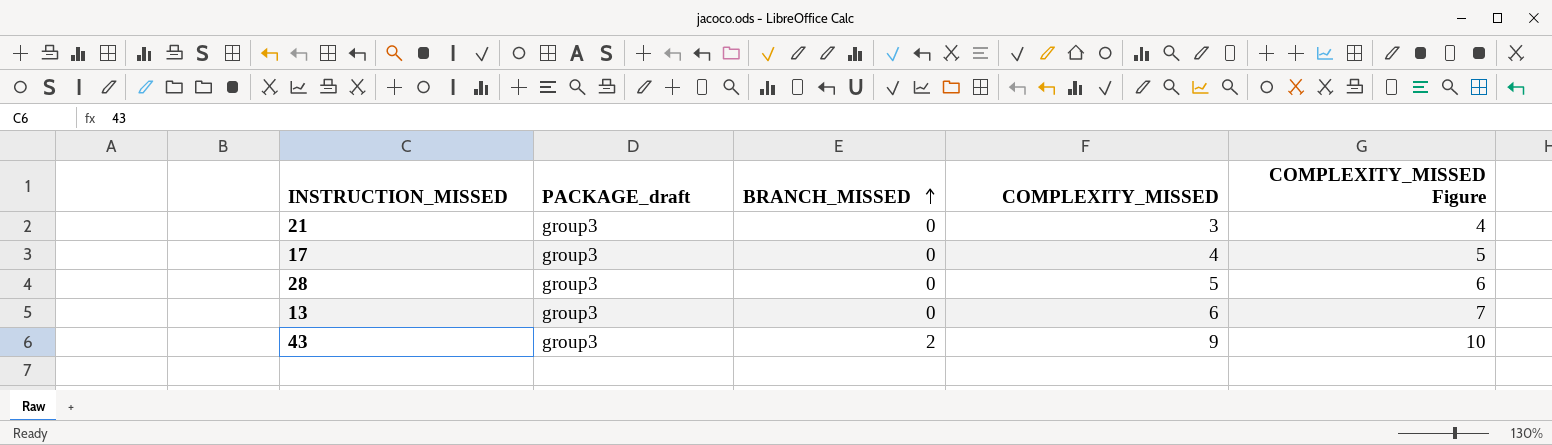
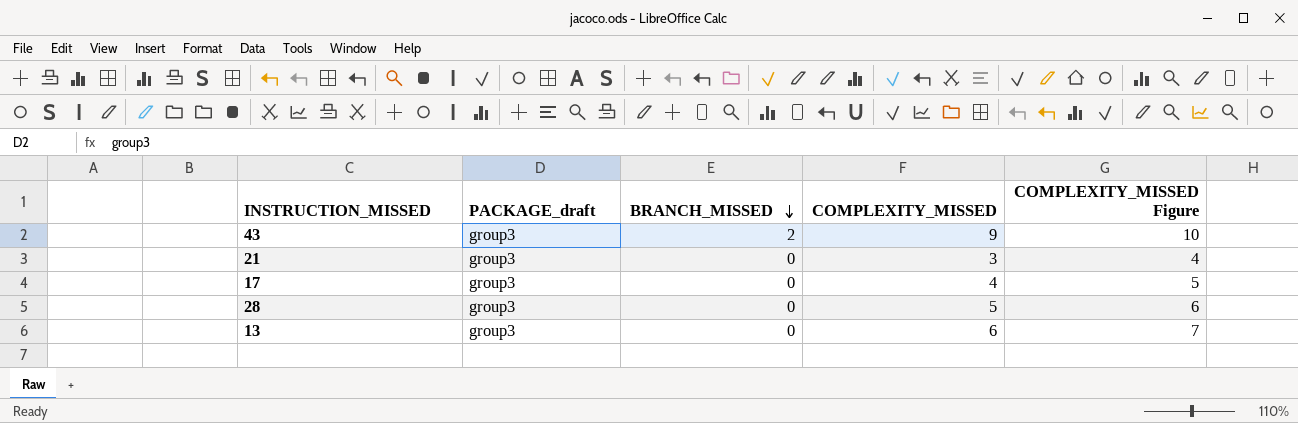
row order: BRANCH_MISSED ascending -> BRANCH_MISSED descending

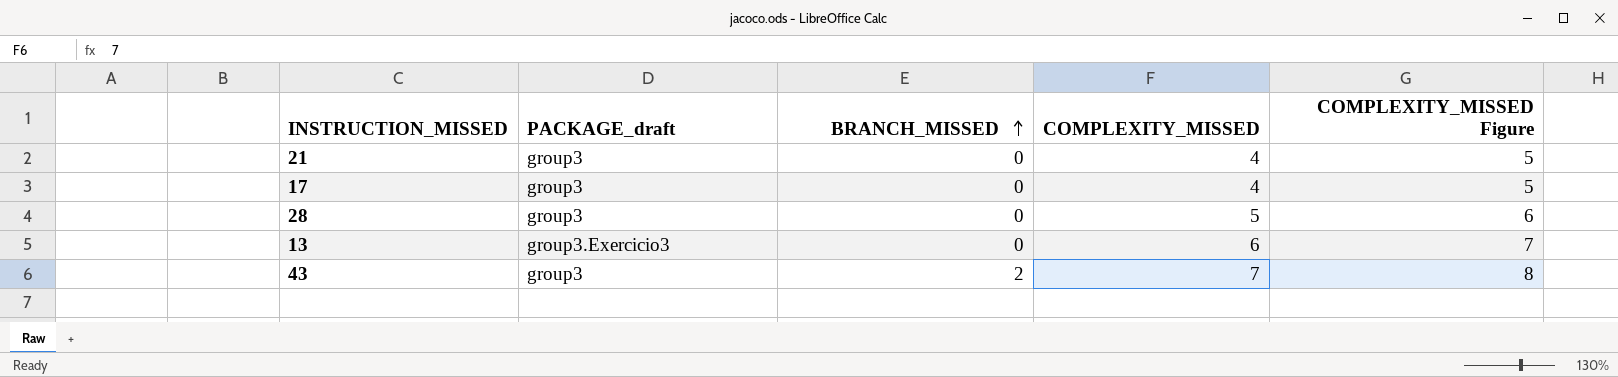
row order: BRANCH_MISSED descending -> BRANCH_MISSED ascending
21 | COMPLEXITY_MISSED: 3 -> 4
21 | COMPLEXITY_MISSED Figure: 4 -> 5
13 | PACKAGE_draft: group3 -> group3.Exercicio3
43 | COMPLEXITY_MISSED: 9 -> 7
43 | COMPLEXITY_MISSED Figure: 10 -> 8

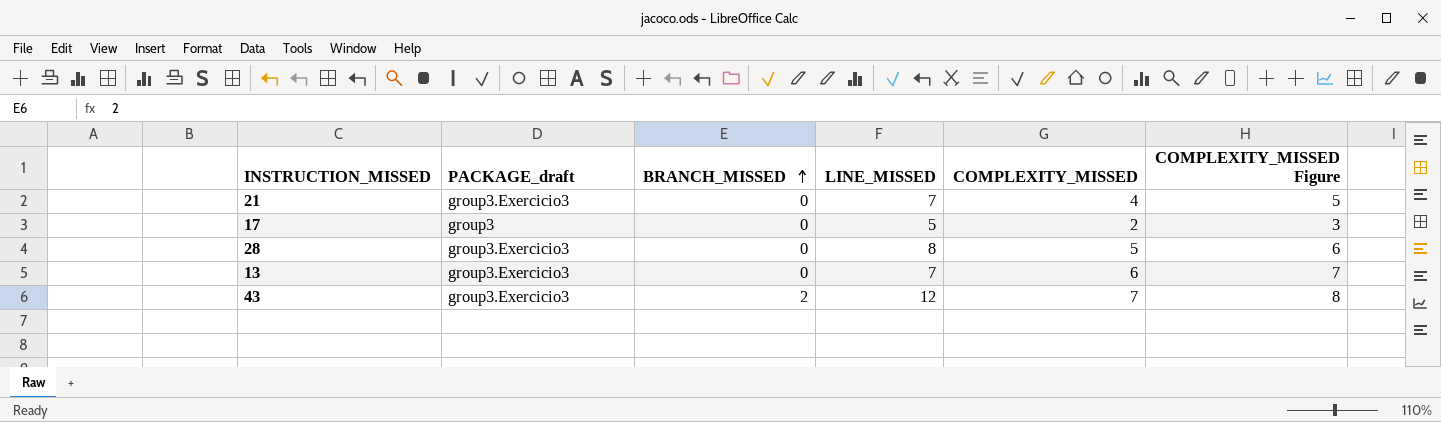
column LINE_MISSED | position: none -> 4
21 | PACKAGE_draft: group3 -> group3.Exercicio3
17 | COMPLEXITY_MISSED: 4 -> 2
17 | COMPLEXITY_MISSED Figure: 5 -> 3
28 | PACKAGE_draft: group3 -> group3.Exercicio3
43 | PACKAGE_draft: group3 -> group3.Exercicio3

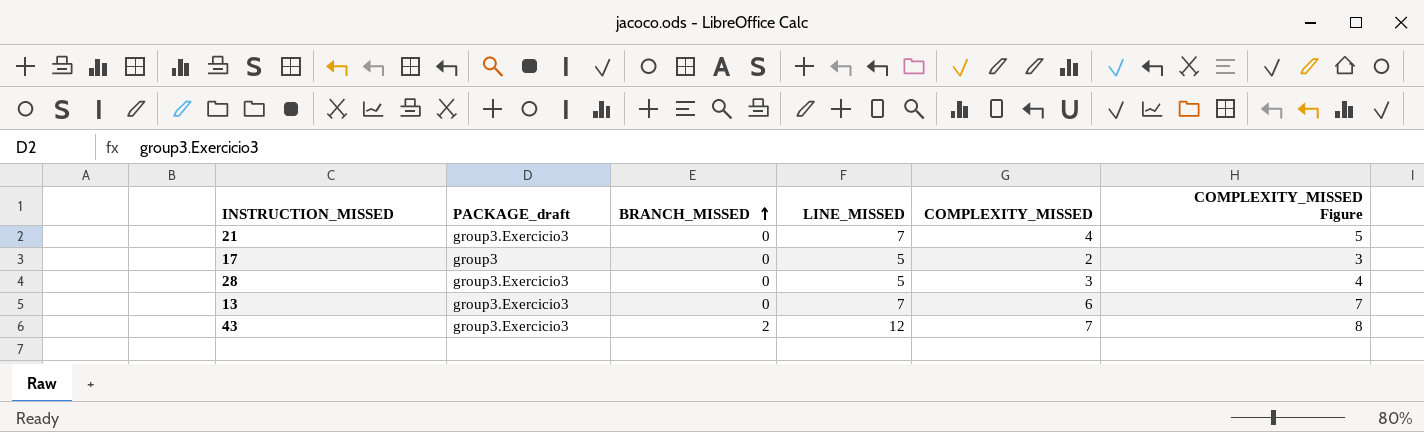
28 | LINE_MISSED: 8 -> 5
28 | COMPLEXITY_MISSED: 5 -> 3
28 | COMPLEXITY_MISSED Figure: 6 -> 4

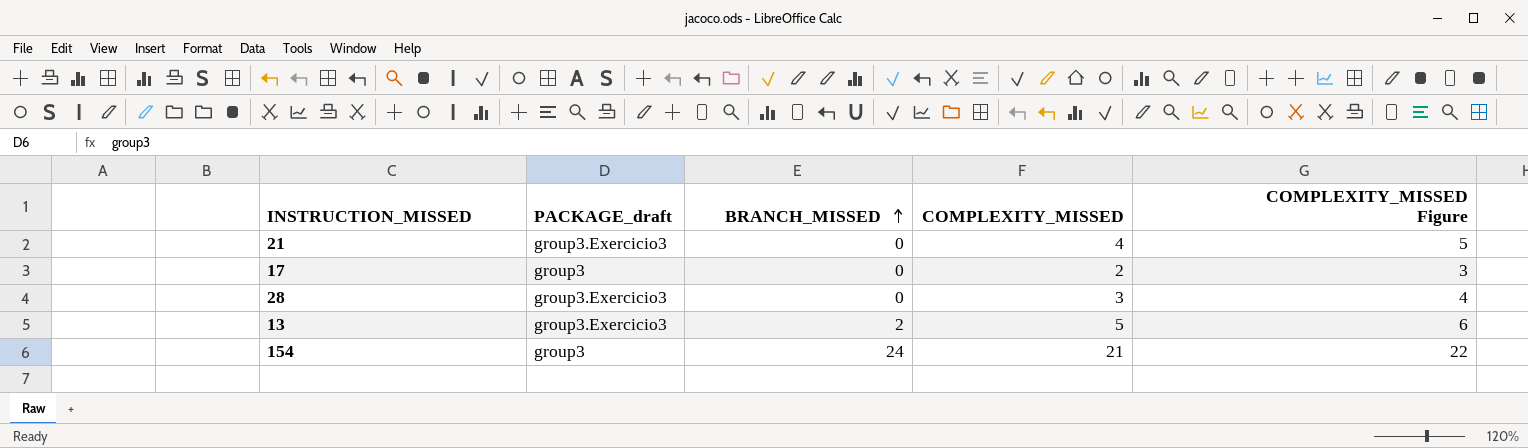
column LINE_MISSED | position: 4 -> none
row 43: group3.Exercicio3 | 2 | 12 | 7 | 8 -> none
13 | BRANCH_MISSED: 0 -> 2
13 | COMPLEXITY_MISSED: 6 -> 5
13 | COMPLEXITY_MISSED Figure: 7 -> 6
row 154: none -> group3 | 24 | 21 | 22

